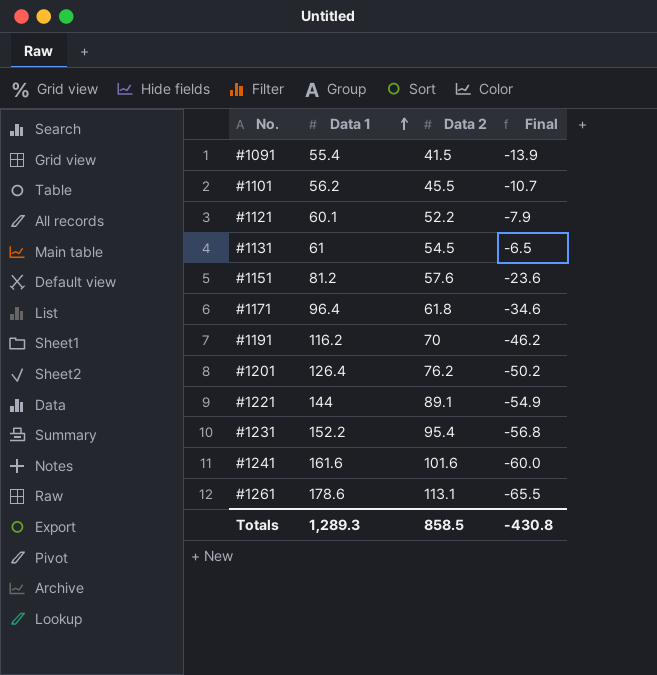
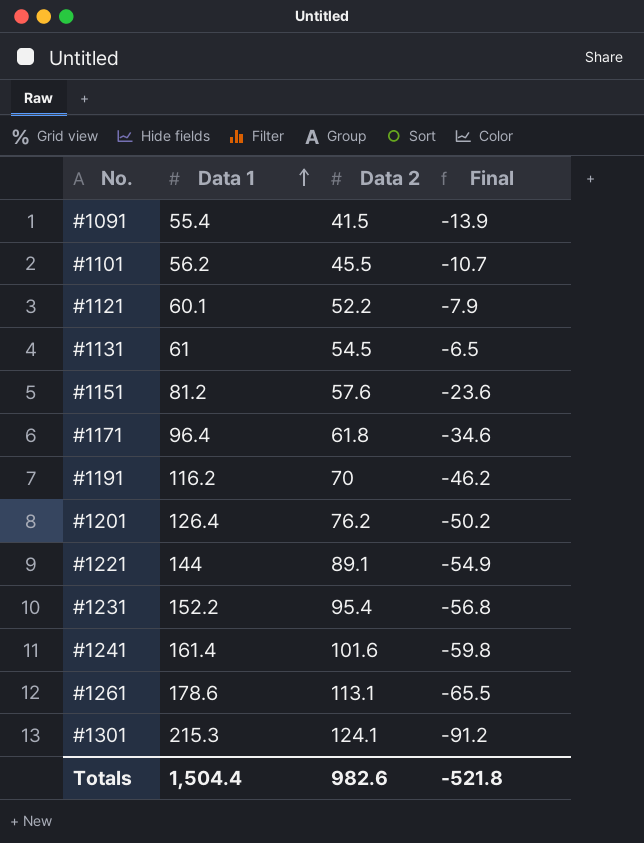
#1241 | Data 1: 161.6 -> 161.4
#1241 | Final: -60.0 -> -59.8
row #1301: none -> 215.3 | 124.1 | -91.2
Totals | Data 1: 1,289.3 -> 1,504.4
Totals | Data 2: 858.5 -> 982.6
Totals | Final: -430.8 -> -521.8

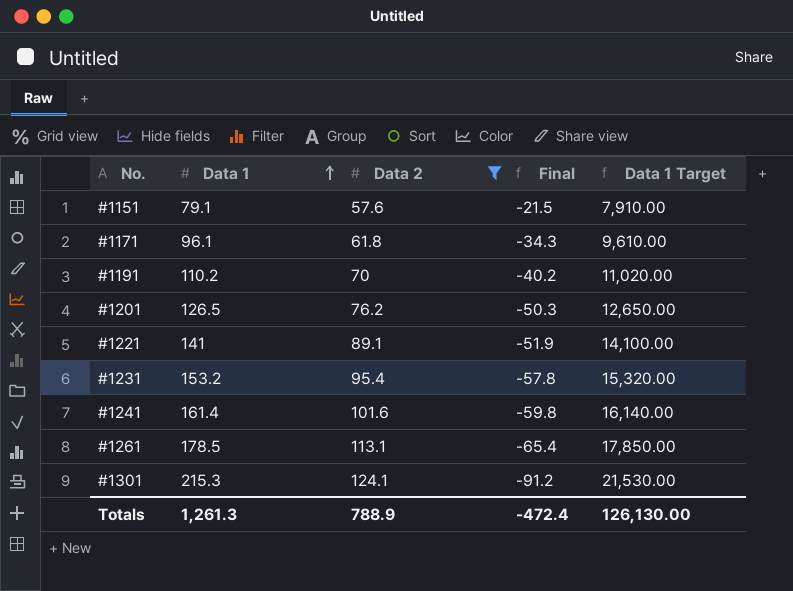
filter: none -> Data 2 >= 57.6
column Data 1 Target | formula: none -> [Data 1] * 100
#1151 | Data 1: 81.2 -> 79.1
#1151 | Final: -23.6 -> -21.5
#1171 | Data 1: 96.4 -> 96.1
#1171 | Final: -34.6 -> -34.3
#1191 | Data 1: 116.2 -> 110.2
#1191 | Final: -46.2 -> -40.2
#1201 | Data 1: 126.4 -> 126.5
#1201 | Final: -50.2 -> -50.3
#1221 | Data 1: 144 -> 141
#1221 | Final: -54.9 -> -51.9
#1231 | Data 1: 152.2 -> 153.2
#1231 | Final: -56.8 -> -57.8
#1261 | Data 1: 178.6 -> 178.5
#1261 | Final: -65.5 -> -65.4
Totals | Data 1: 1,504.4 -> 1,261.3
Totals | Data 2: 982.6 -> 788.9
Totals | Final: -521.8 -> -472.4

